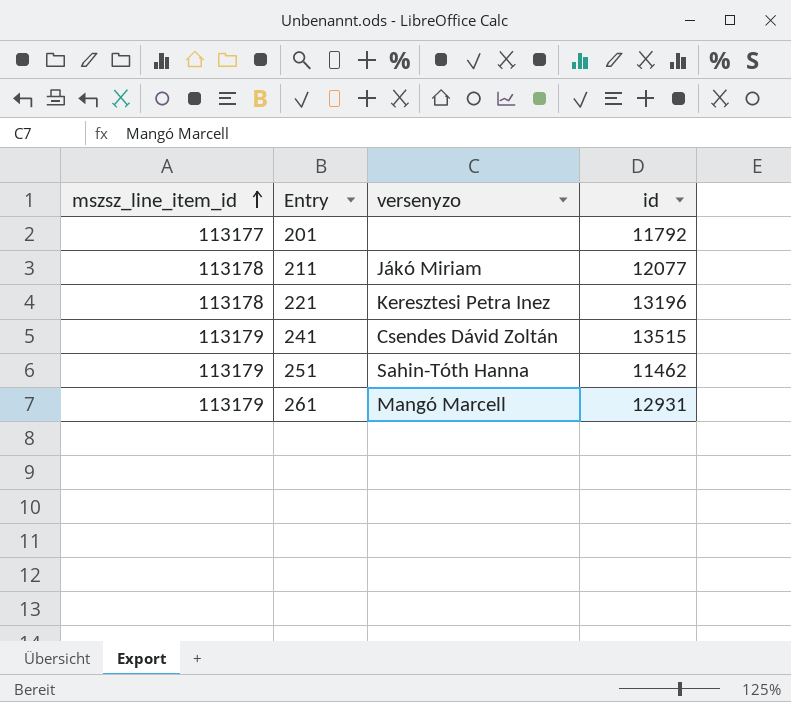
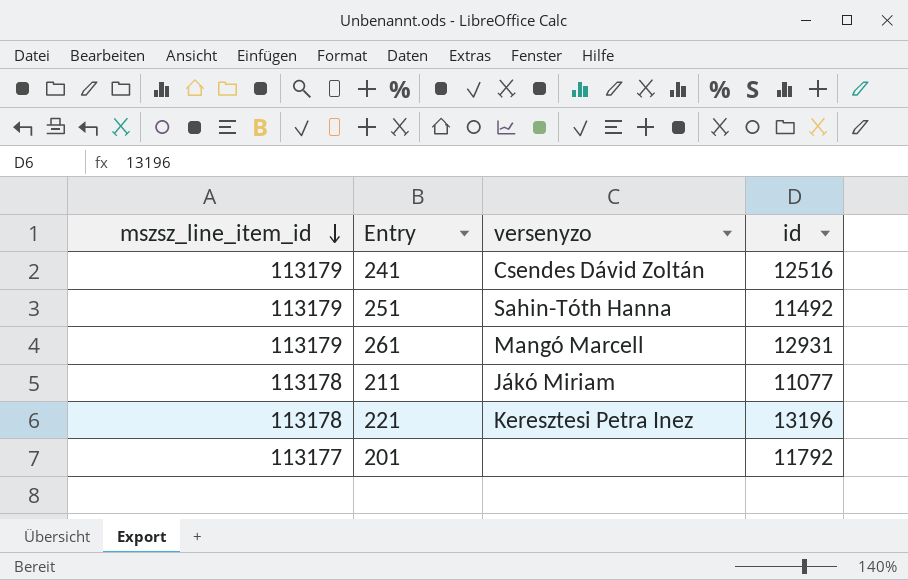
row order: mszsz_line_item_id ascending -> mszsz_line_item_id descending
241 | id: 13515 -> 12516
251 | id: 11462 -> 11492
211 | id: 12077 -> 11077

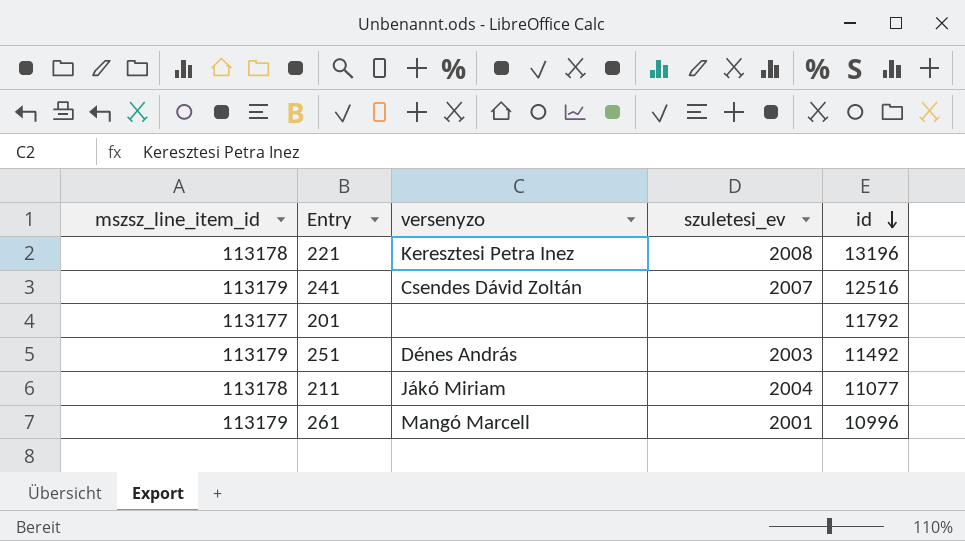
row order: mszsz_line_item_id descending -> id descending
column szuletesi_ev | position: none -> 4
251 | versenyzo: Sahin-Tóth Hanna -> Dénes András
261 | id: 12931 -> 10996

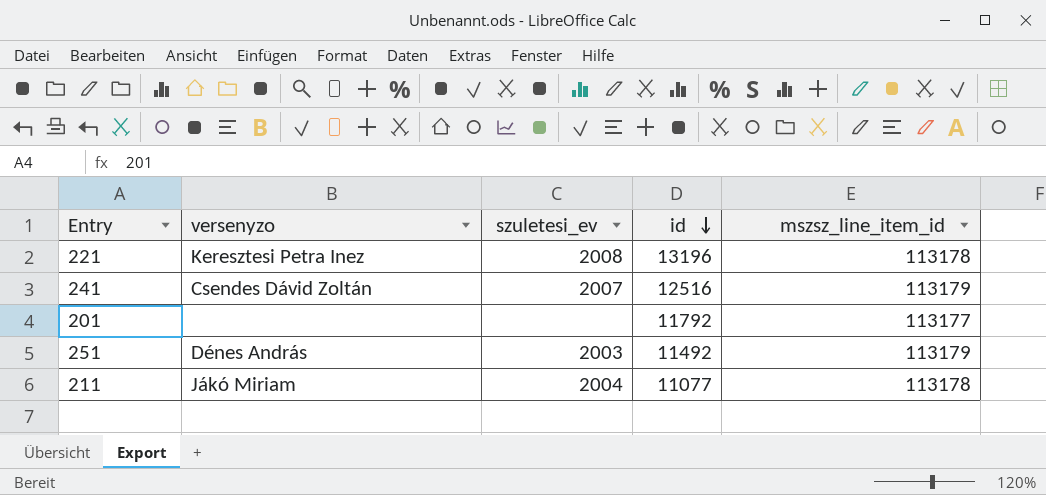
column mszsz_line_item_id | position: 1 -> 5
row 261: 113179 | Mangó Marcell | 2001 | 10996 -> none

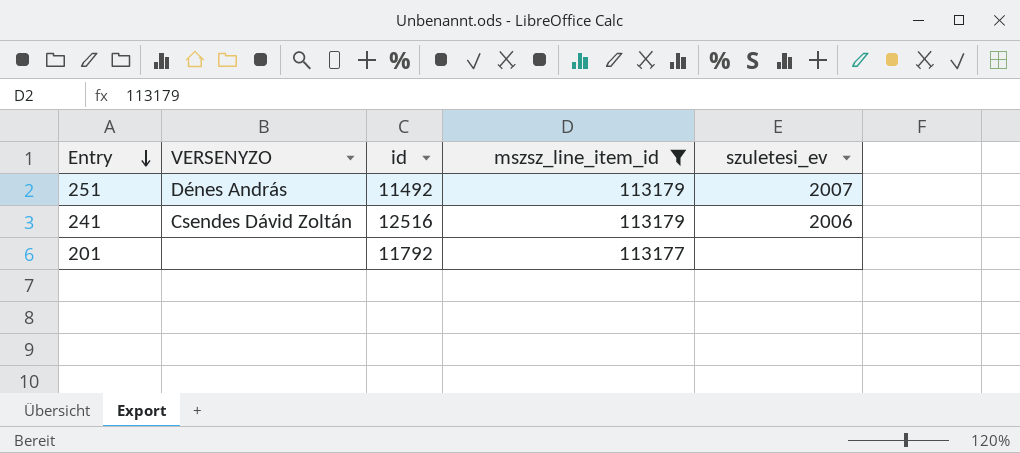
filter: none -> mszsz_line_item_id != 113178
row order: id descending -> Entry descending
column name: versenyzo -> VERSENYZO
column szuletesi_ev | position: 3 -> 5
251 | szuletesi_ev: 2003 -> 2007
241 | szuletesi_ev: 2007 -> 2006

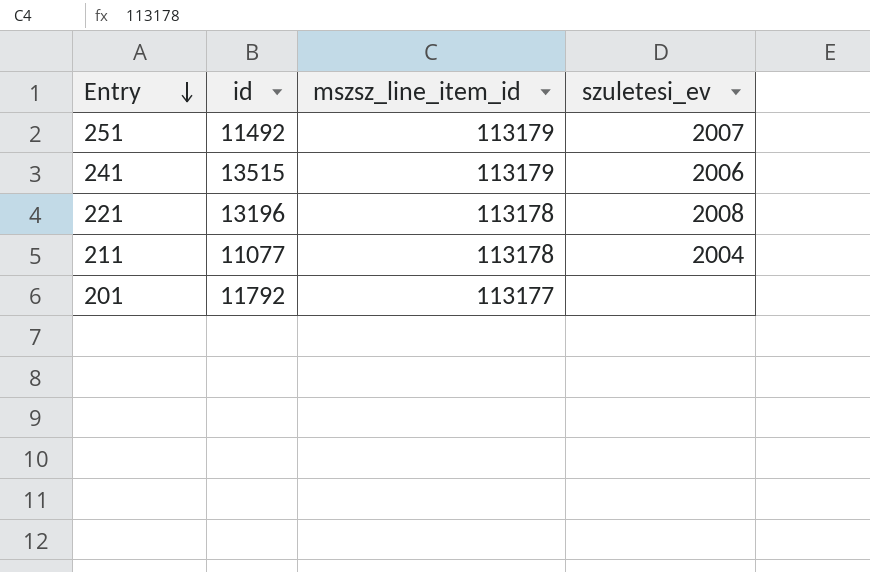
filter: mszsz_line_item_id != 113178 -> none
column VERSENYZO | position: 2 -> none
241 | id: 12516 -> 13515

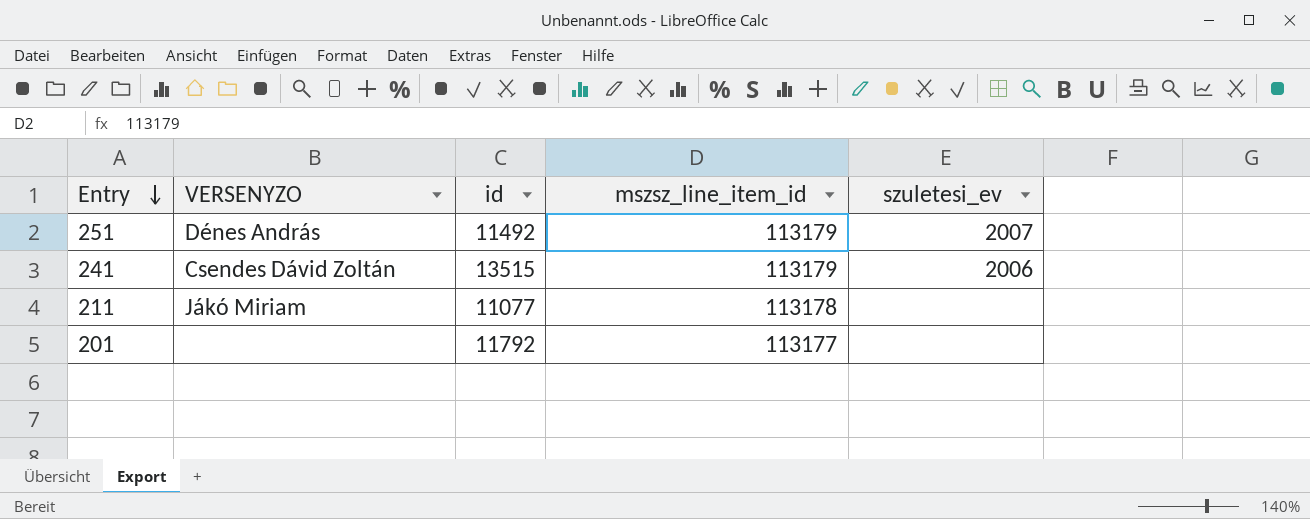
column VERSENYZO | position: none -> 2
row 221: 13196 | 113178 | 2008 -> none
211 | szuletesi_ev: 2004 -> none

